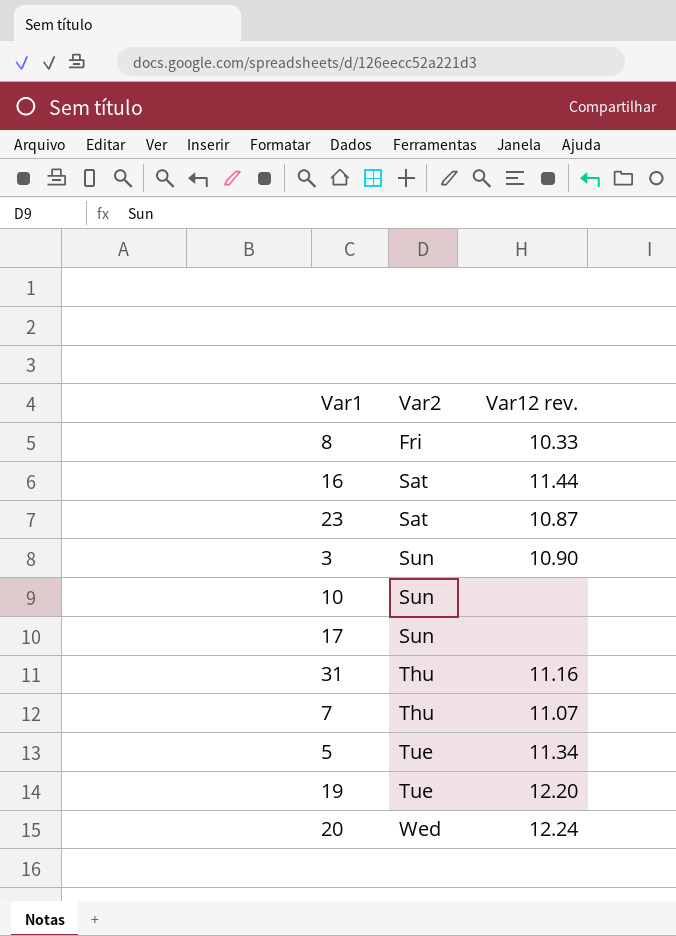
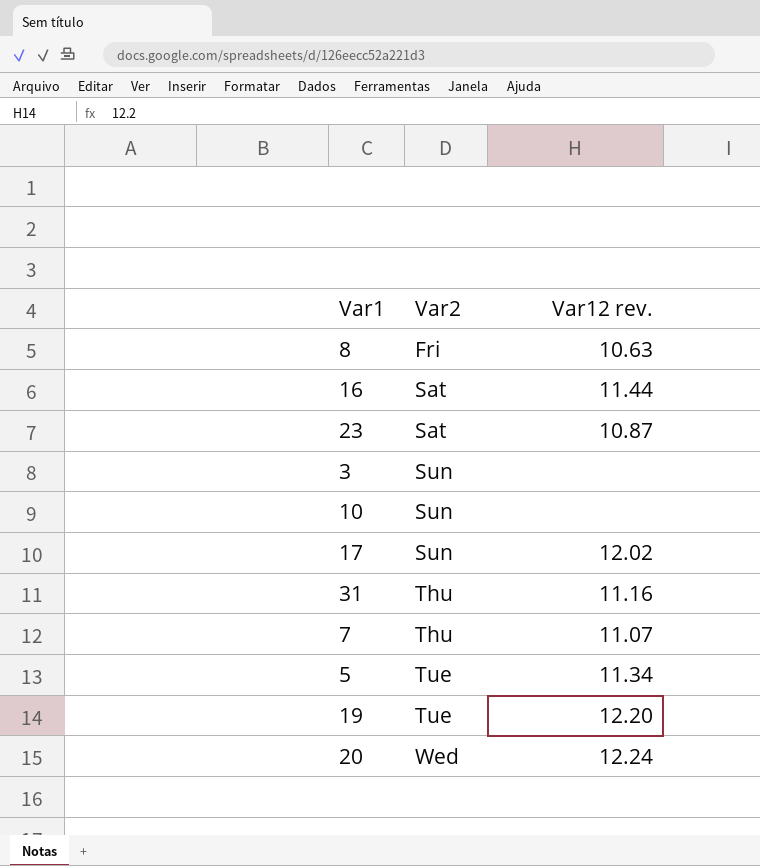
8 | Var12 rev.: 10.33 -> 10.63
3 | Var12 rev.: 10.90 -> none
17 | Var12 rev.: none -> 12.02

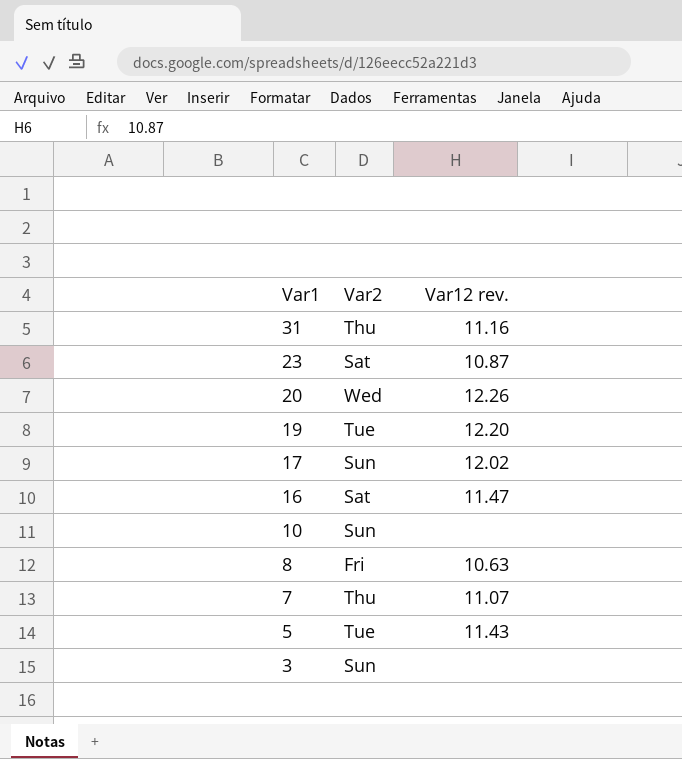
row order: Var2 ascending -> Var1 descending
20 | Var12 rev.: 12.24 -> 12.26
16 | Var12 rev.: 11.44 -> 11.47
5 | Var12 rev.: 11.34 -> 11.43

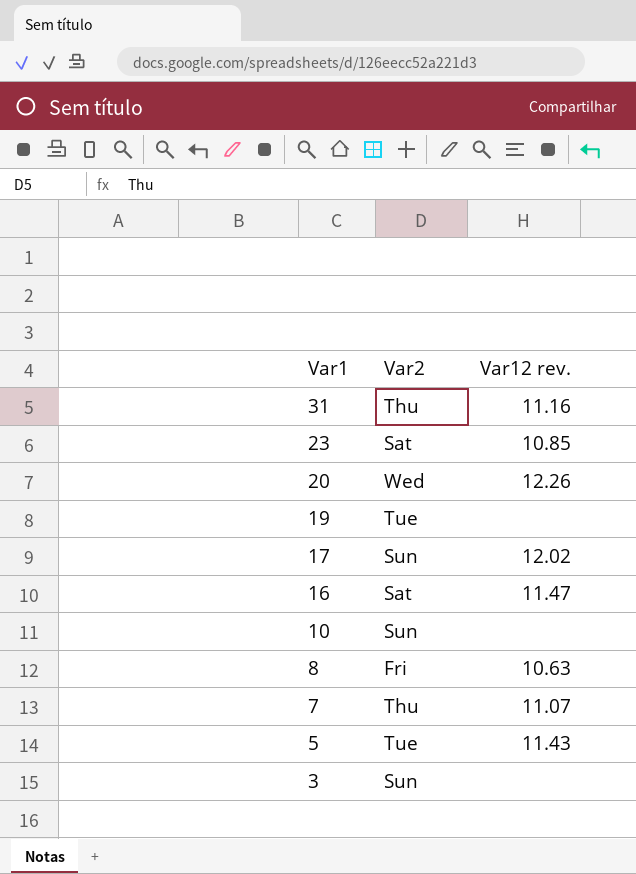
23 | Var12 rev.: 10.87 -> 10.85
19 | Var12 rev.: 12.20 -> none

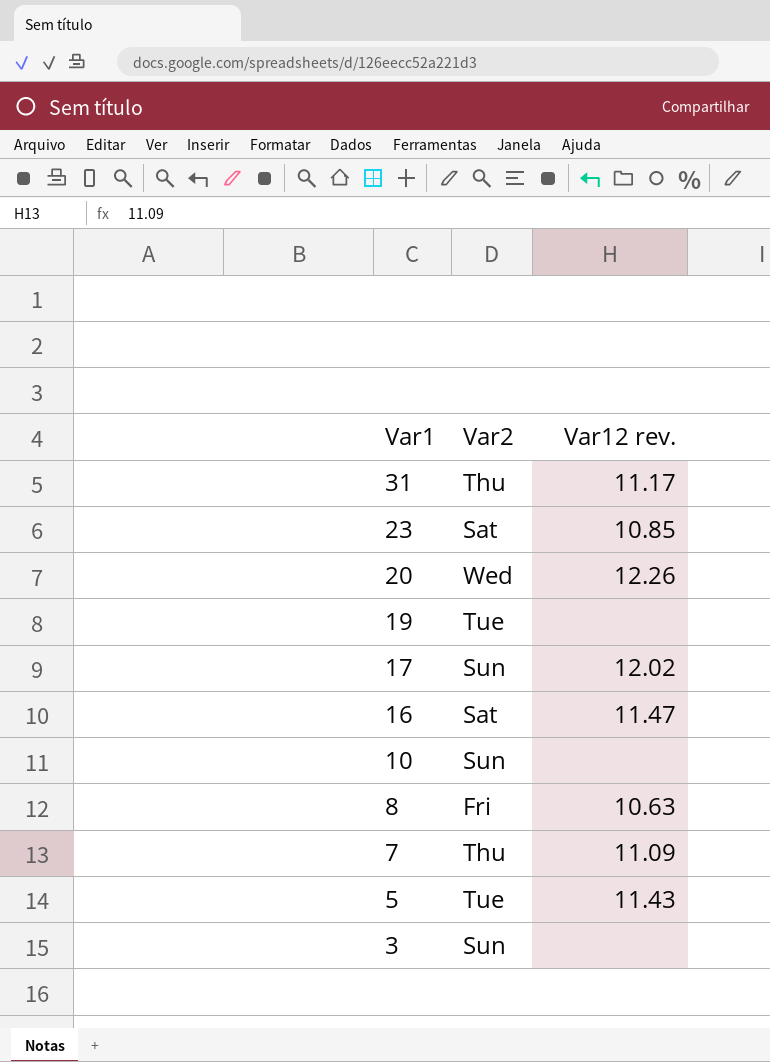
31 | Var12 rev.: 11.16 -> 11.17
7 | Var12 rev.: 11.07 -> 11.09

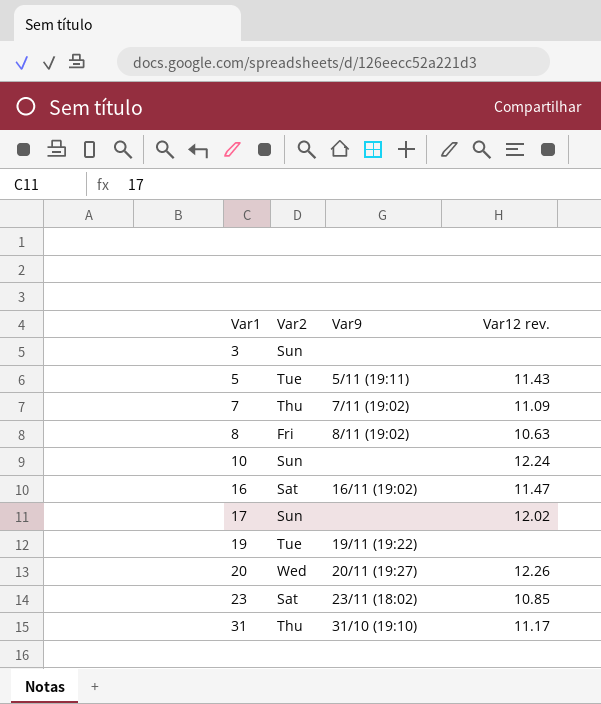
row order: Var1 descending -> Var1 ascending
column Var9 | position: none -> 3
10 | Var12 rev.: none -> 12.24

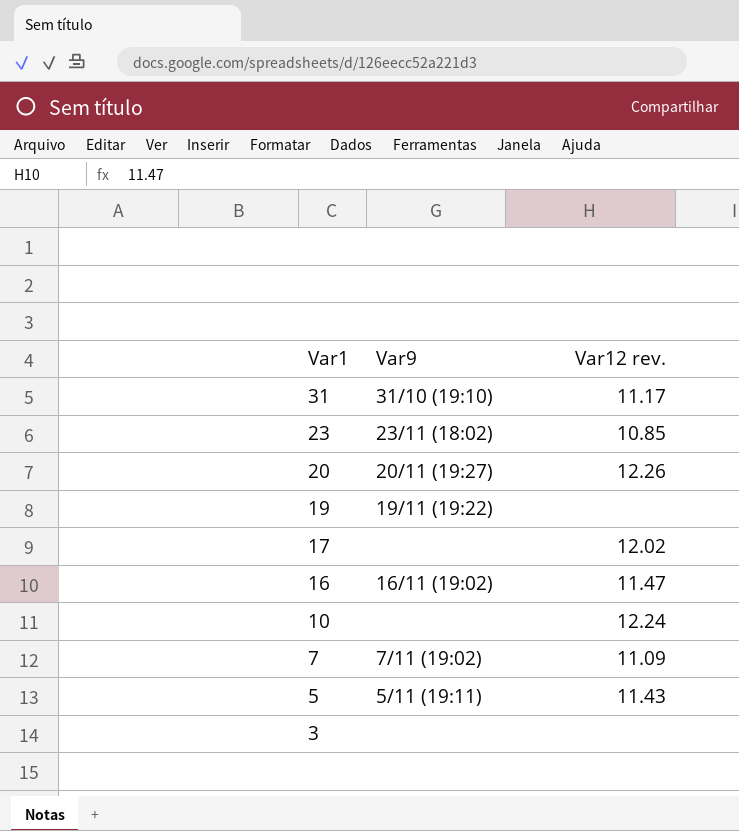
row order: Var1 ascending -> Var1 descending
column Var2 | position: 2 -> none
row 8: Fri | 8/11 (19:02) | 10.63 -> none

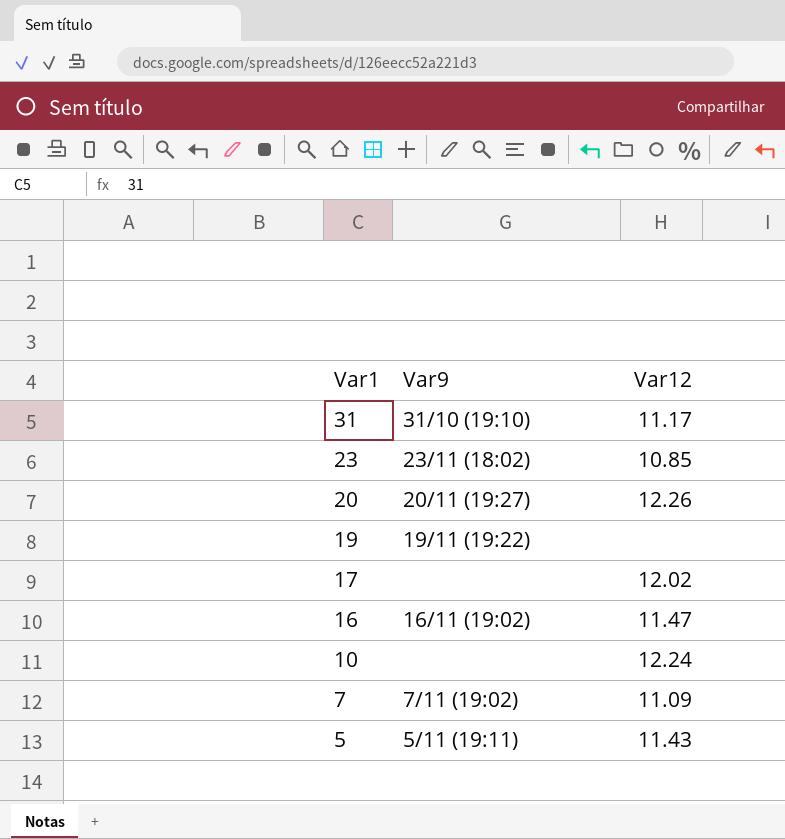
column name: Var12 rev. -> Var12
row 3: none | none -> none

